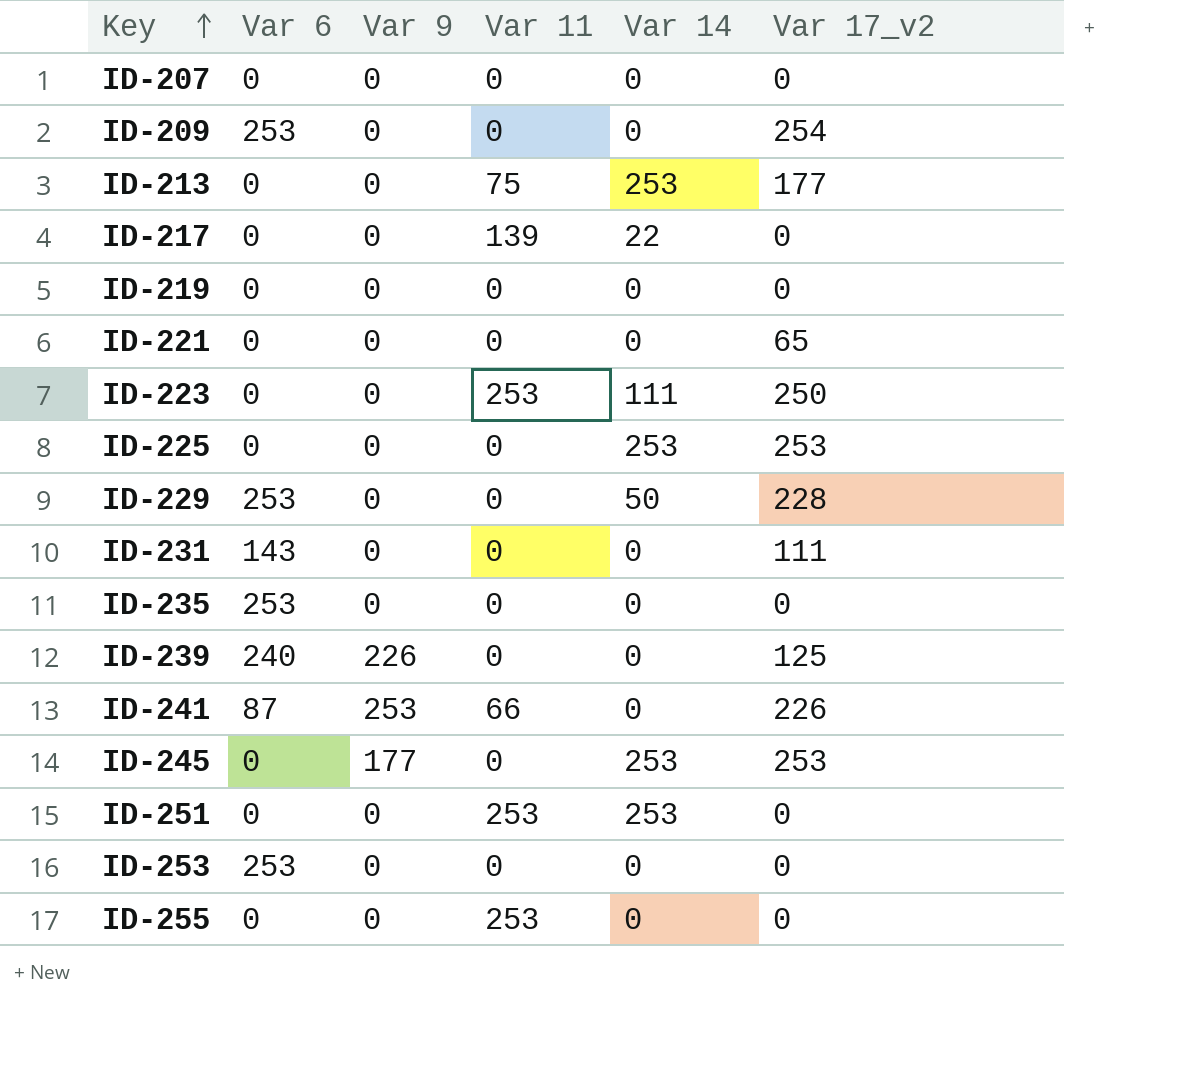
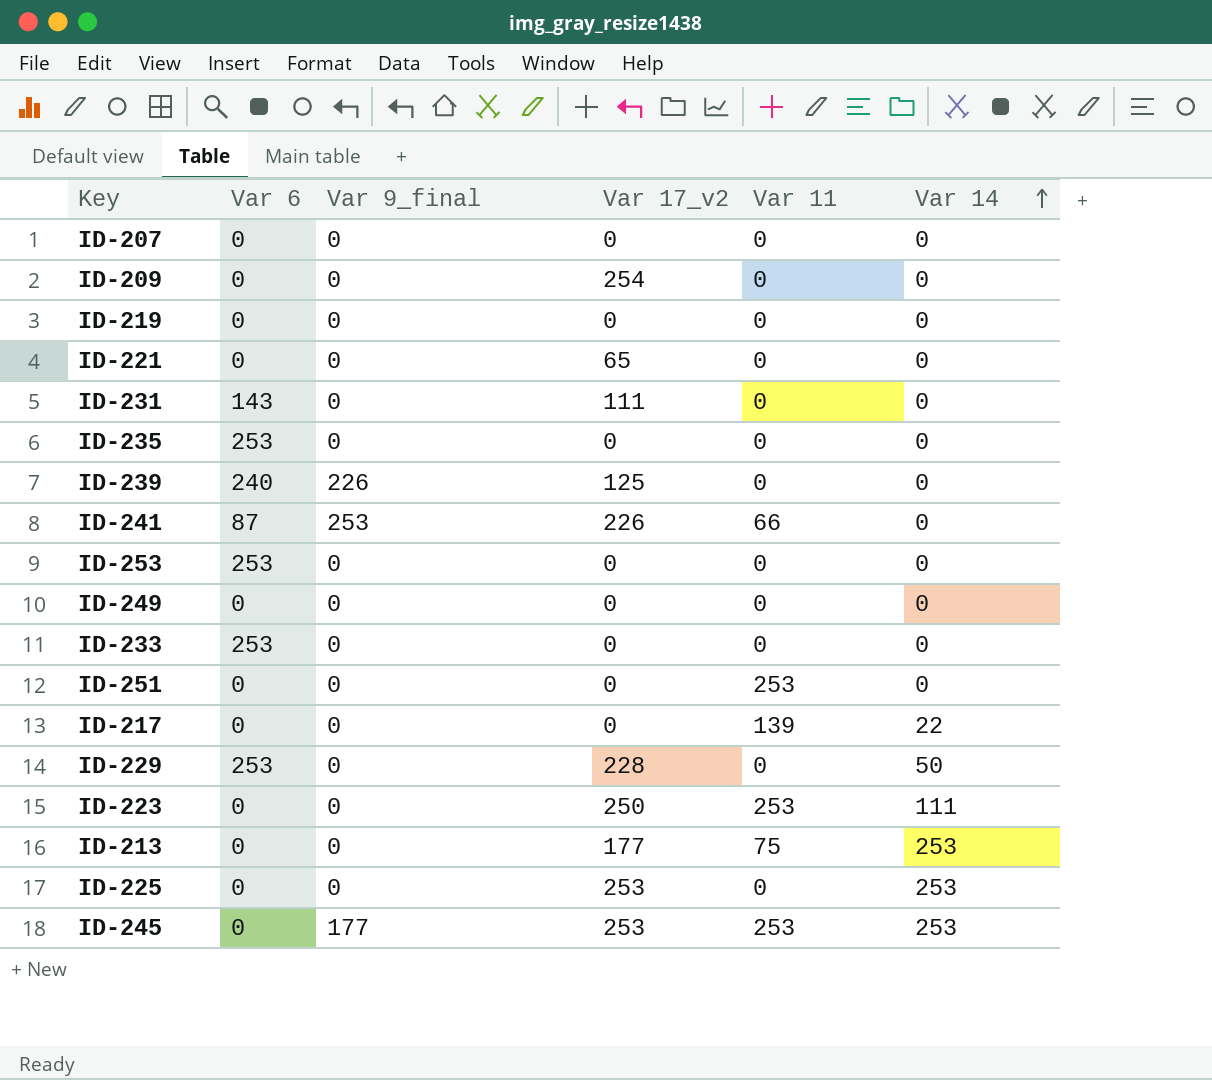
row order: Key ascending -> Var 14 ascending
column name: Var 9 -> Var 9_final
column Var 17_v2 | position: 6 -> 4
row ID-255: 0 | 0 | 253 | 0 | 0 -> none
ID-209 | Var 6: 253 -> 0
row ID-249: none -> 0 | 0 | 0 | 0 | 0
row ID-233: none -> 253 | 0 | 0 | 0 | 0
ID-251 | Var 14: 253 -> 0
ID-245 | Var 11: 0 -> 253

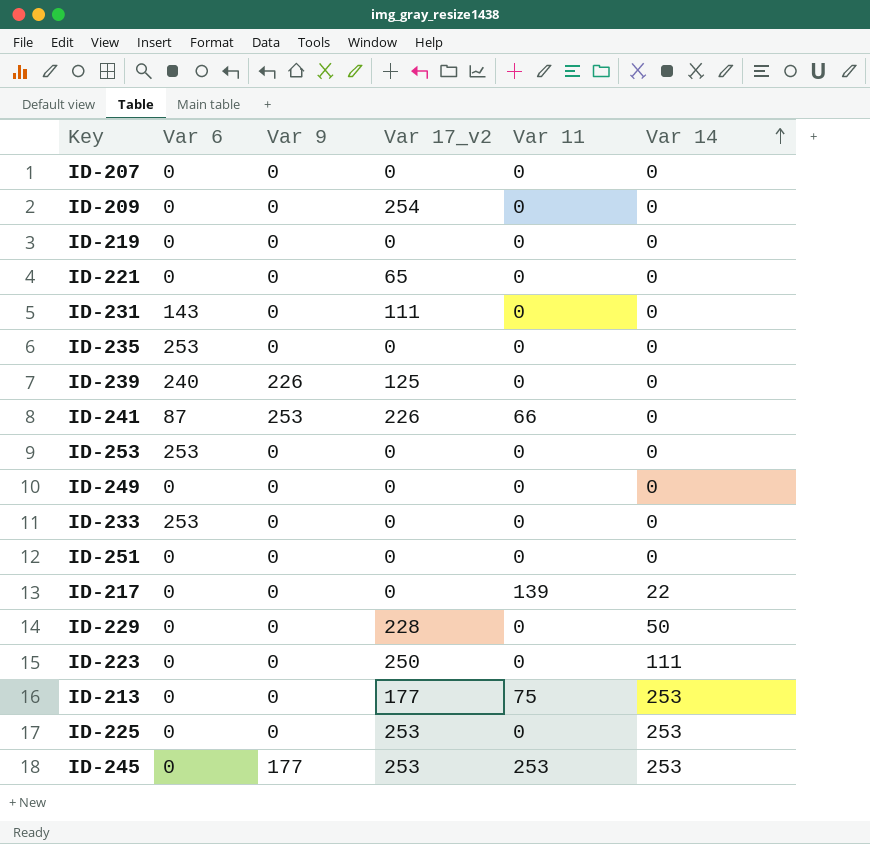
column name: Var 9_final -> Var 9
ID-251 | Var 11: 253 -> 0
ID-229 | Var 6: 253 -> 0
ID-223 | Var 11: 253 -> 0

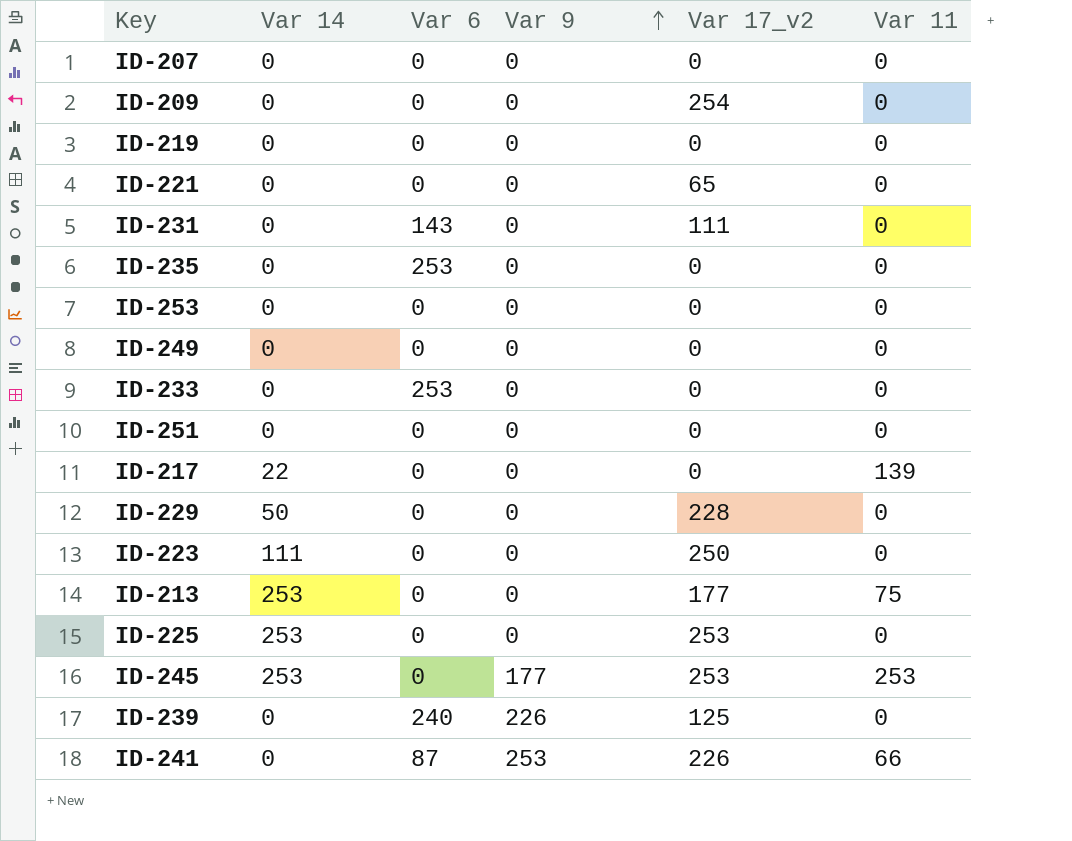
row order: Var 14 ascending -> Var 9 ascending
column Var 14 | position: 6 -> 2
ID-253 | Var 6: 253 -> 0

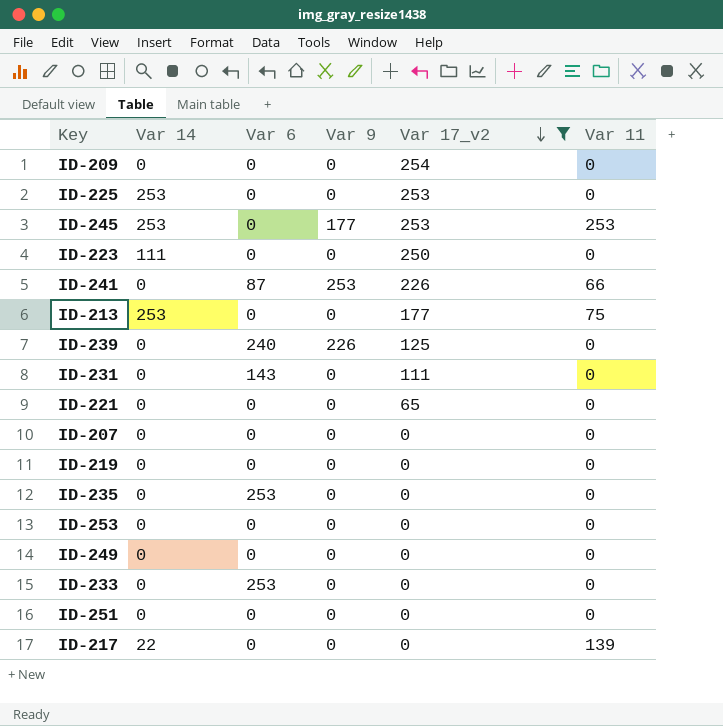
filter: none -> Var 17_v2 != 228
row order: Var 9 ascending -> Var 17_v2 descending

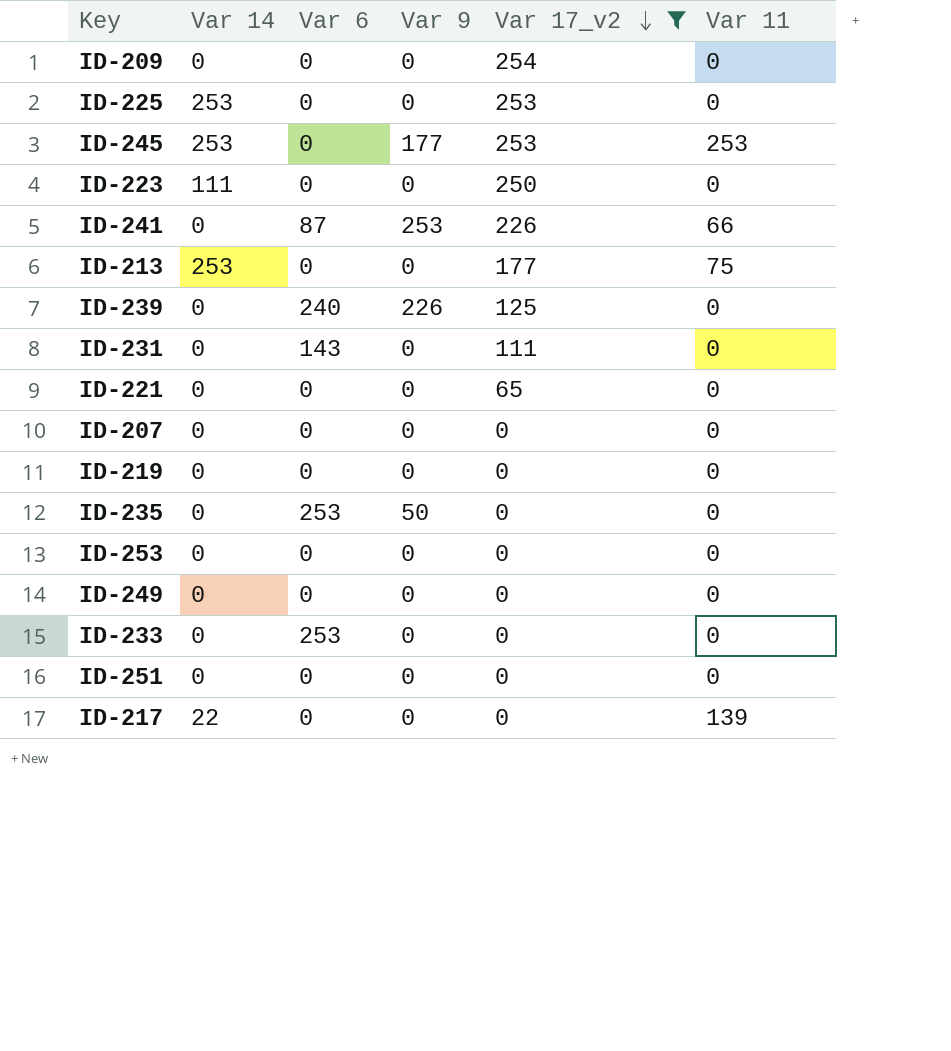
ID-235 | Var 9: 0 -> 50

